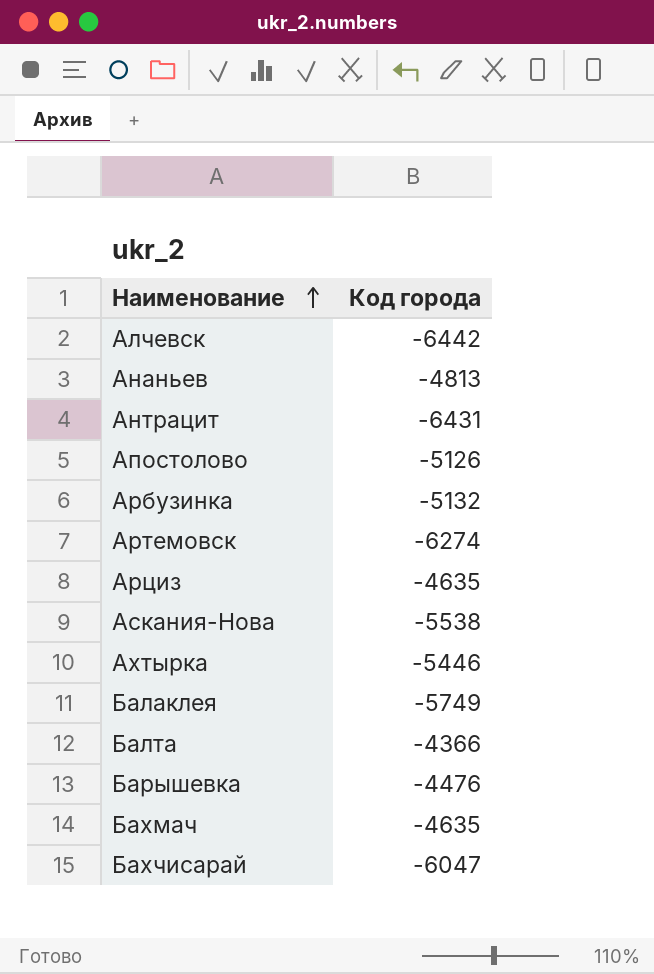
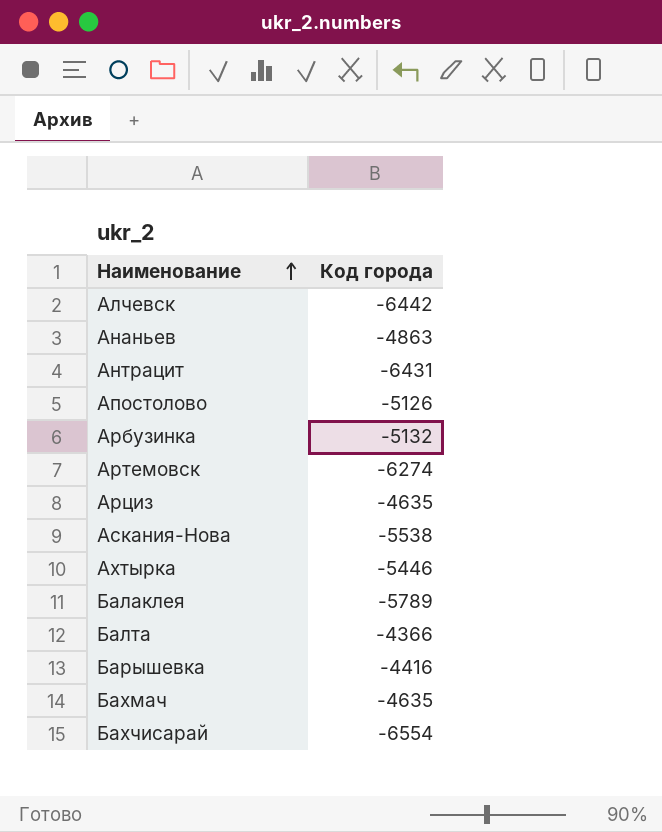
Ананьев | Код города: -4813 -> -4863
Балаклея | Код города: -5749 -> -5789
Барышевка | Код города: -4476 -> -4416
Бахчисарай | Код города: -6047 -> -6554

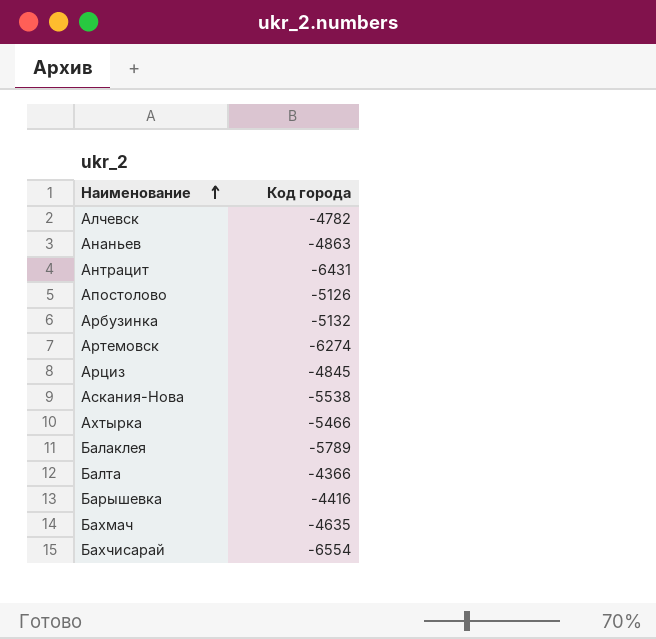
Алчевск | Код города: -6442 -> -4782
Арциз | Код города: -4635 -> -4845
Ахтырка | Код города: -5446 -> -5466

